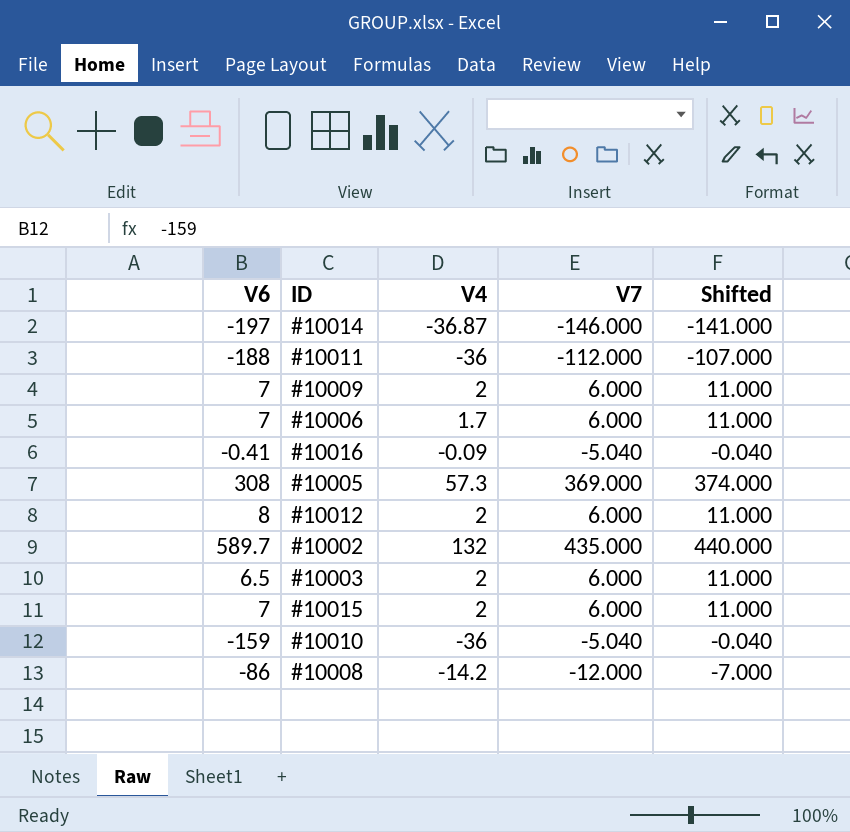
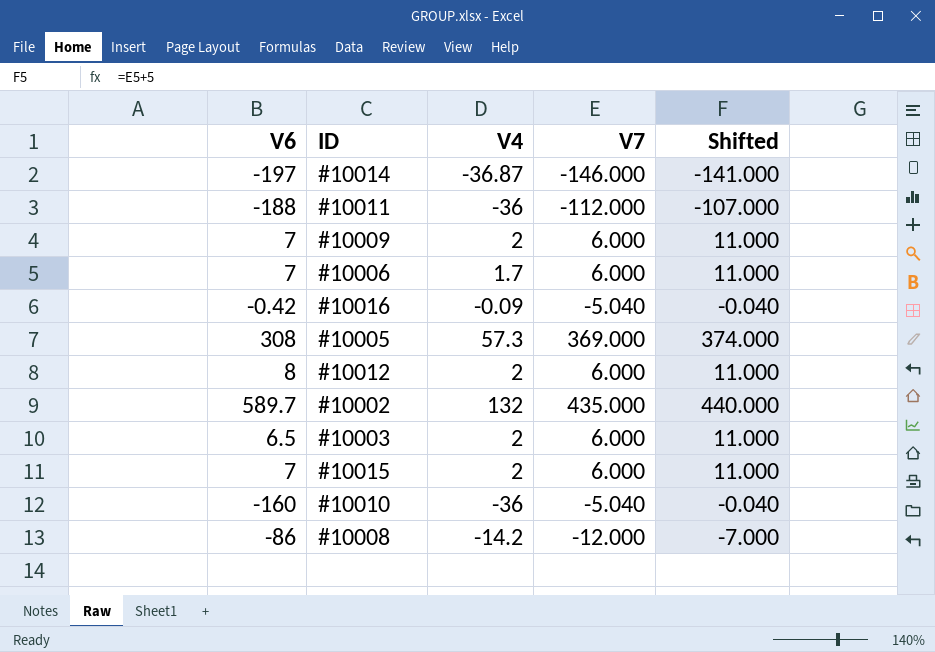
#10016 | V6: -0.41 -> -0.42
#10010 | V6: -159 -> -160

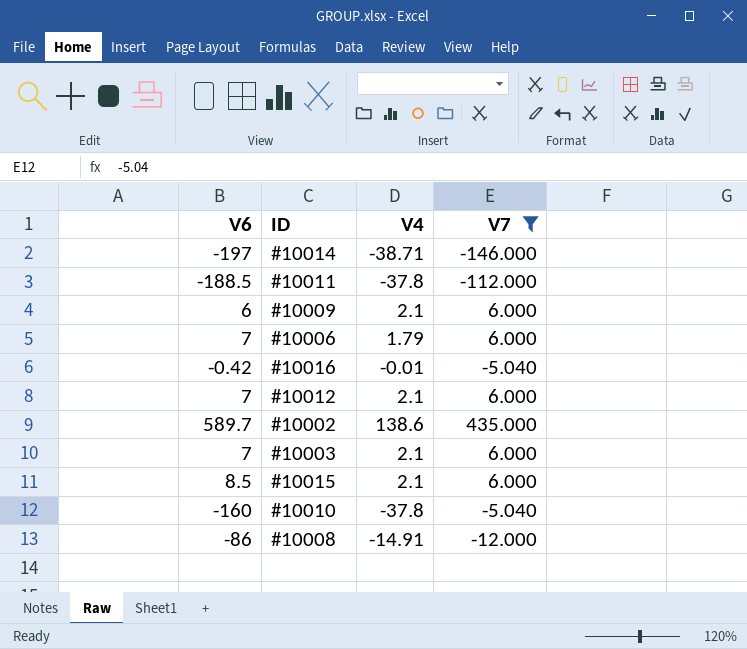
filter: none -> V7 != 369.000
column Shifted | formula: [V7] + 5 -> none
#10014 | V4: -36.87 -> -38.71
#10011 | V6: -188 -> -188.5
#10011 | V4: -36 -> -37.8
#10009 | V6: 7 -> 6
#10009 | V4: 2 -> 2.1
#10006 | V4: 1.7 -> 1.79
#10016 | V4: -0.09 -> -0.01
#10012 | V6: 8 -> 7
#10012 | V4: 2 -> 2.1
#10002 | V4: 132 -> 138.6
#10003 | V6: 6.5 -> 7
#10003 | V4: 2 -> 2.1
#10015 | V6: 7 -> 8.5
#10015 | V4: 2 -> 2.1
#10010 | V4: -36 -> -37.8
#10008 | V4: -14.2 -> -14.91

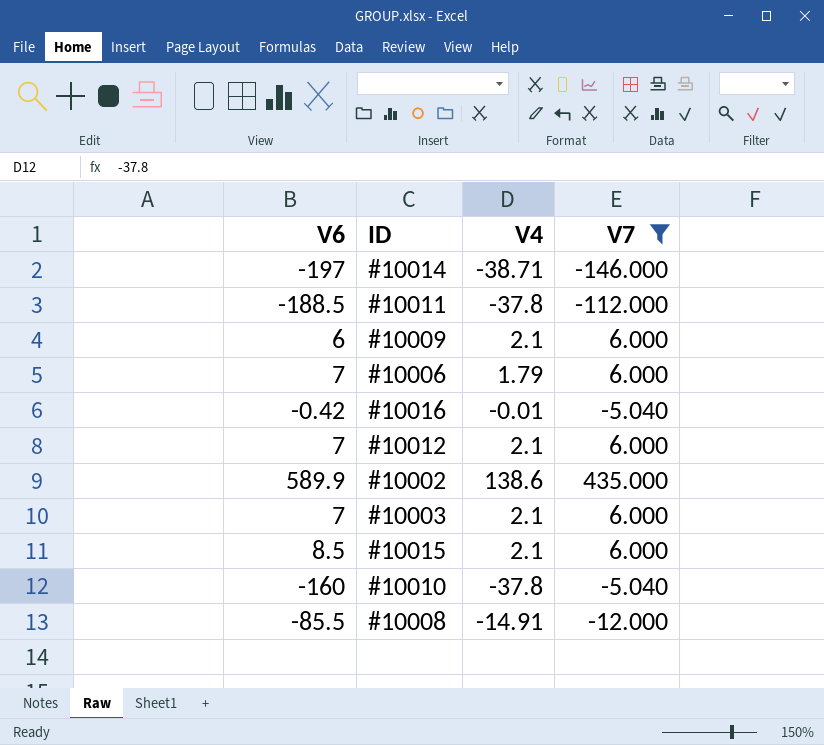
#10002 | V6: 589.7 -> 589.9
#10008 | V6: -86 -> -85.5

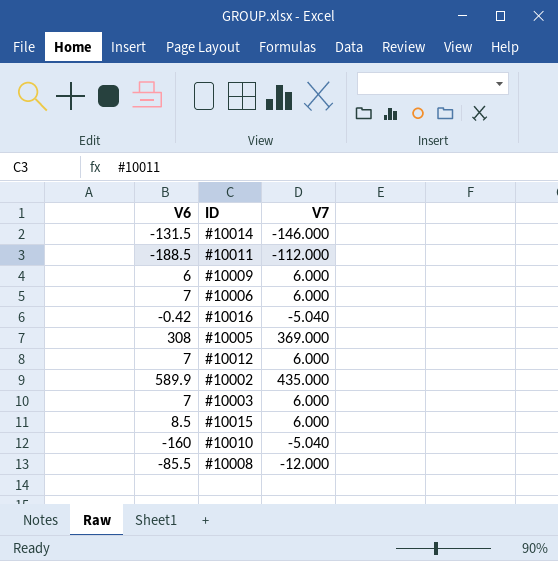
filter: V7 != 369.000 -> none
column V4 | position: 3 -> none
#10014 | V6: -197 -> -131.5

